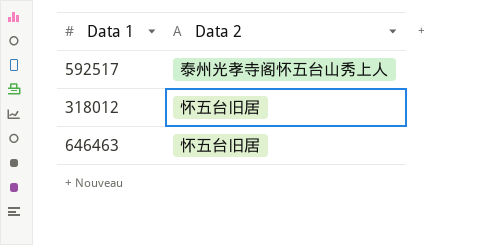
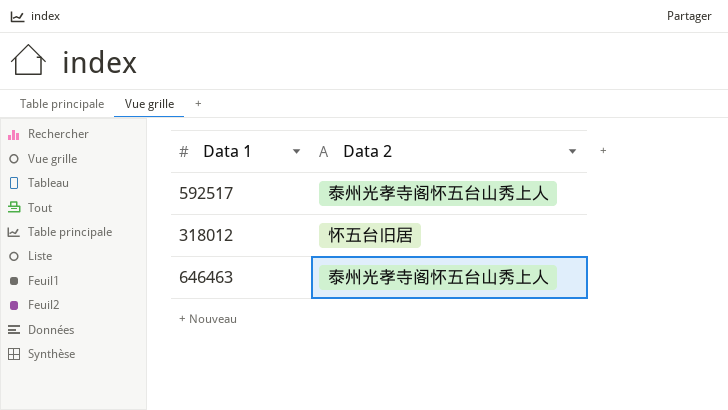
646463 | Data 2: 怀五台旧居 -> 泰州光孝寺阁怀五台山秀上人

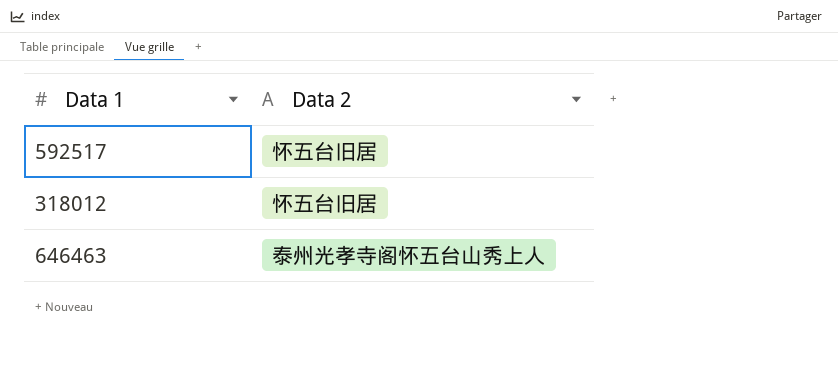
592517 | Data 2: 泰州光孝寺阁怀五台山秀上人 -> 怀五台旧居

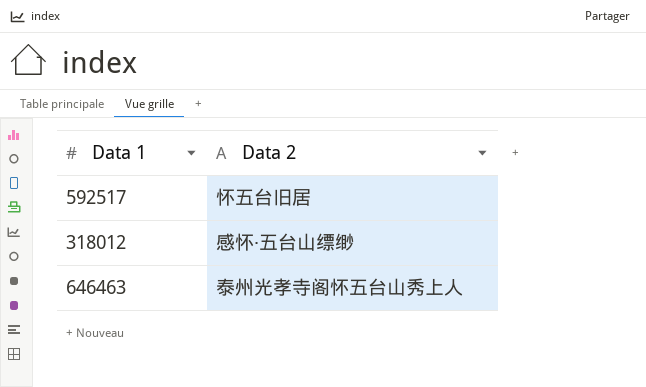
318012 | Data 2: 怀五台旧居 -> 感怀·五台山缥缈

